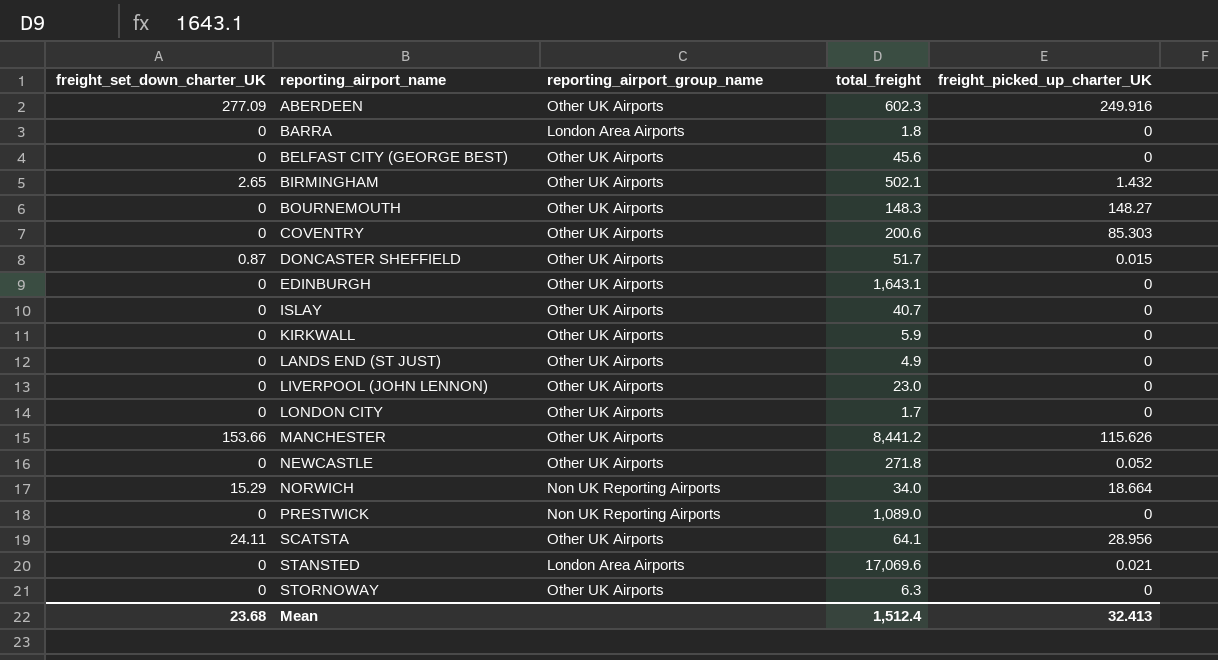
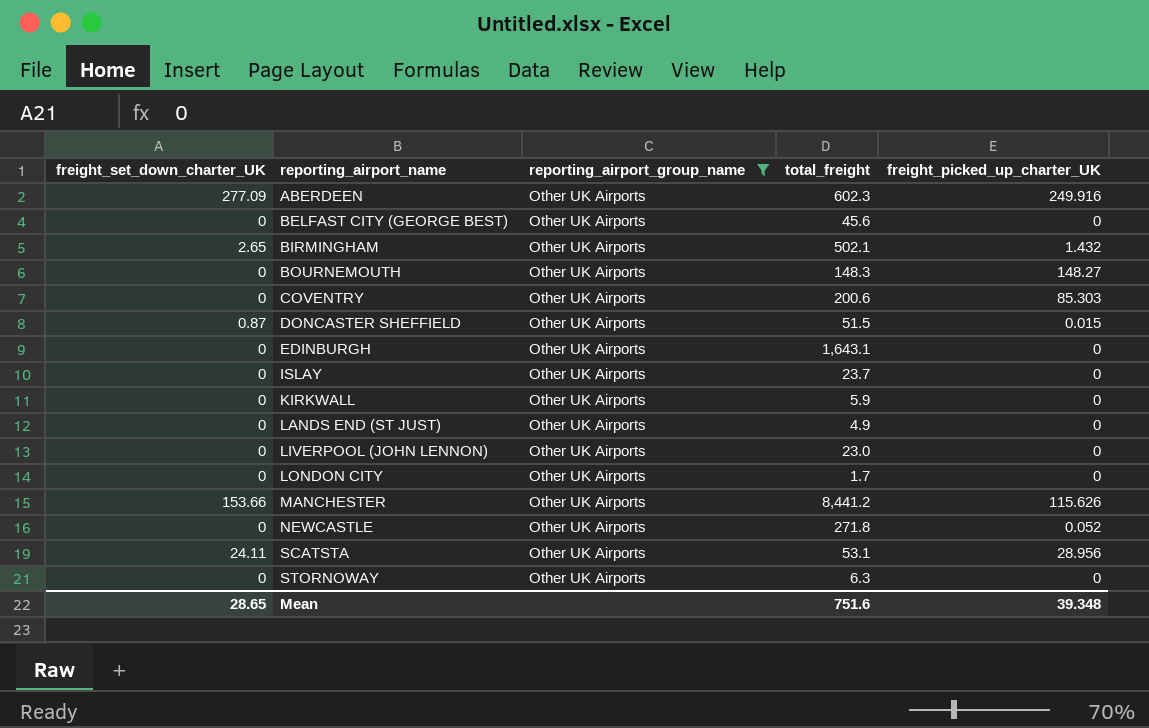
filter: none -> reporting_airport_group_name = Other UK Airports
DONCASTER SHEFFIELD | total_freight: 51.7 -> 51.5
ISLAY | total_freight: 40.7 -> 23.7
SCATSTA | total_freight: 64.1 -> 53.1
Mean | freight_set_down_charter_UK: 23.68 -> 28.65
Mean | total_freight: 1,512.4 -> 751.6
Mean | freight_picked_up_charter_UK: 32.413 -> 39.348

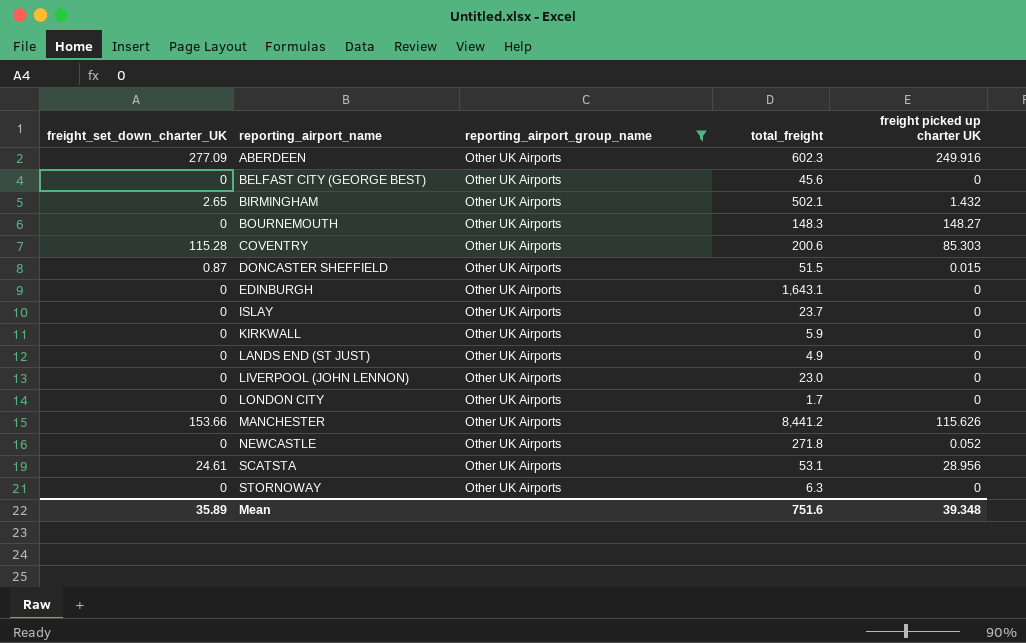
column name: freight_picked_up_charter_UK -> freight picked up charter UK
COVENTRY | freight_set_down_charter_UK: 0 -> 115.28
SCATSTA | freight_set_down_charter_UK: 24.11 -> 24.61
Mean | freight_set_down_charter_UK: 28.65 -> 35.89

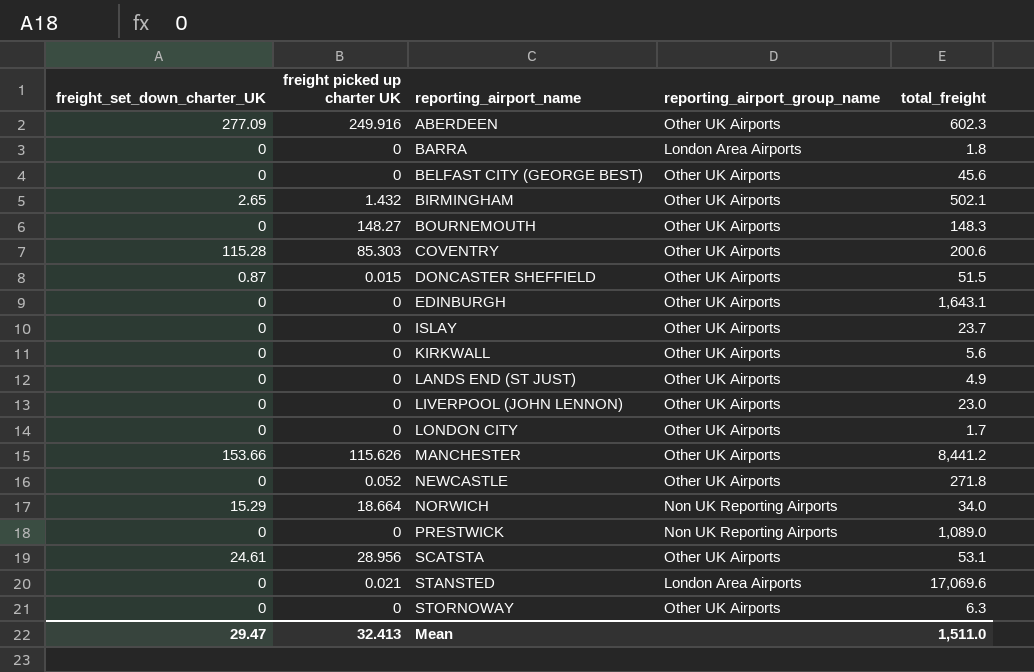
filter: reporting_airport_group_name = Other UK Airports -> none
column freight picked up charter UK | position: 5 -> 2
KIRKWALL | total_freight: 5.9 -> 5.6
Mean | freight_set_down_charter_UK: 35.89 -> 29.47
Mean | freight picked up charter UK: 39.348 -> 32.413
Mean | total_freight: 751.6 -> 1,511.0

